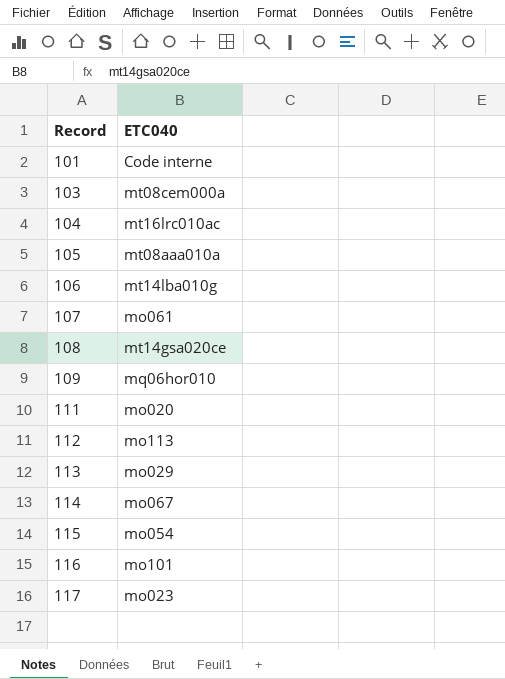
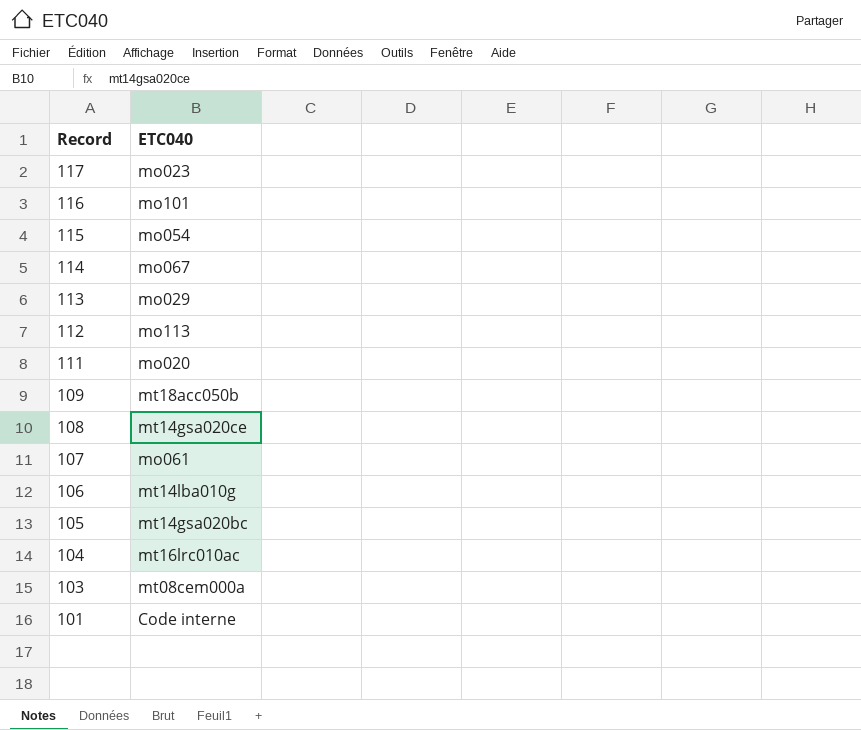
row order: Record ascending -> Record descending
109 | ETC040: mq06hor010 -> mt18acc050b
105 | ETC040: mt08aaa010a -> mt14gsa020bc

